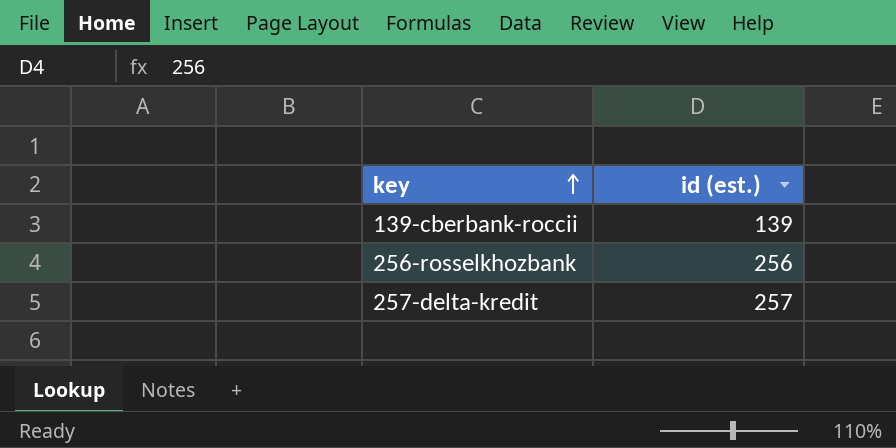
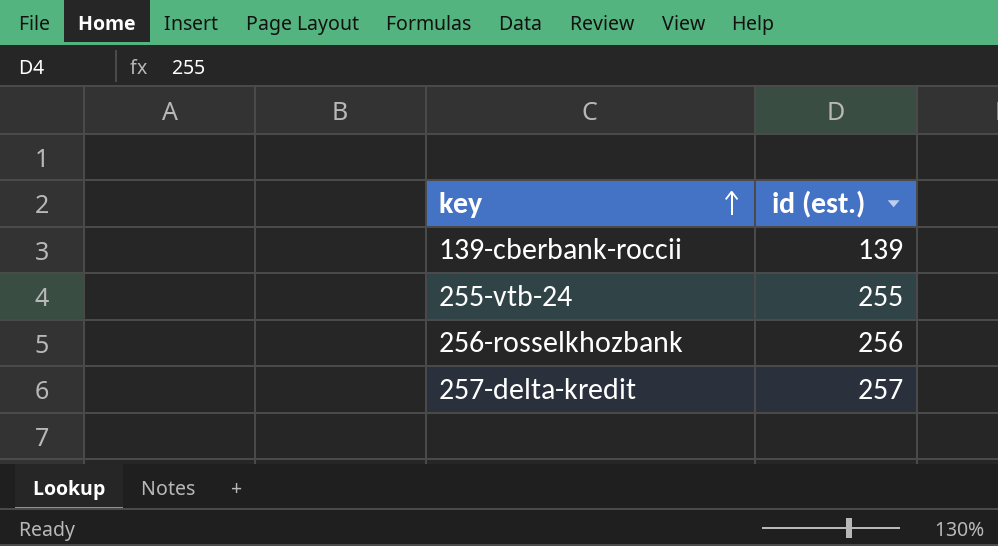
row 255-vtb-24: none -> 255

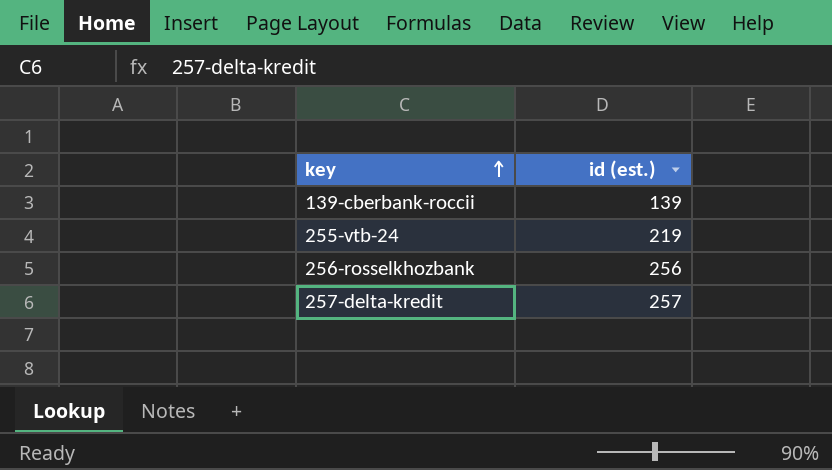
255-vtb-24 | id (est.): 255 -> 219

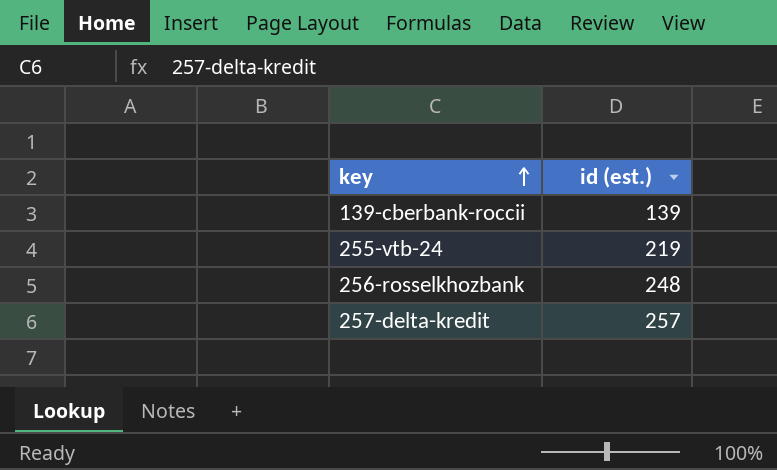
256-rosselkhozbank | id (est.): 256 -> 248

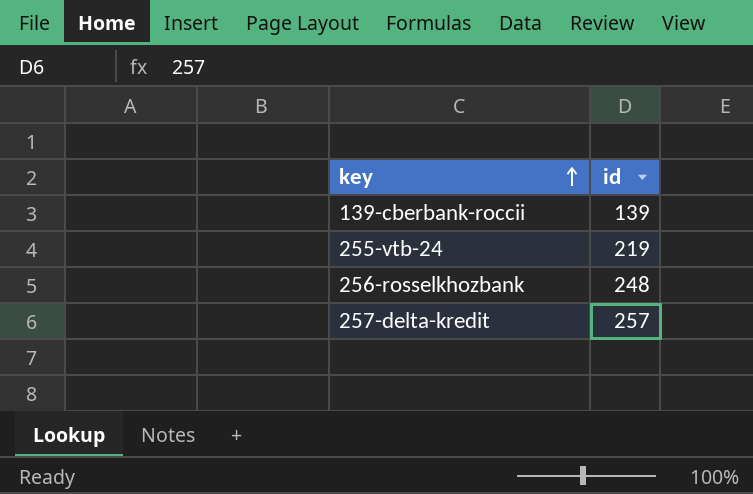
column name: id (est.) -> id

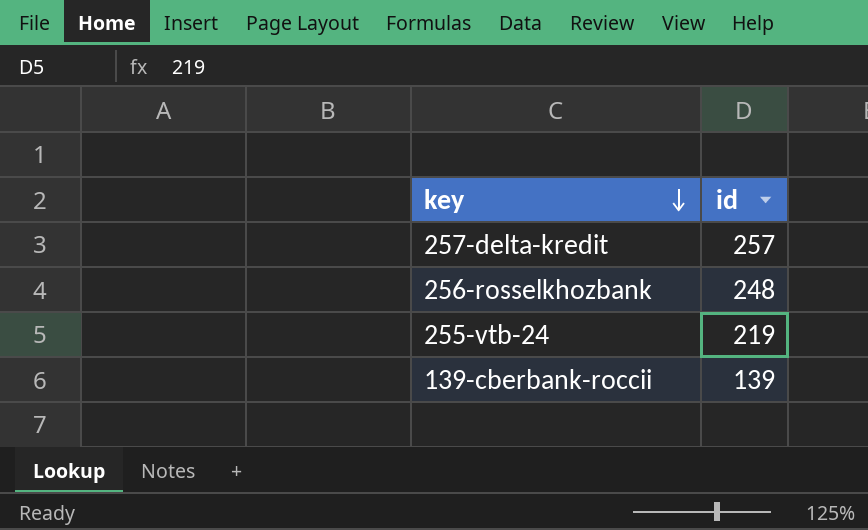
row order: key ascending -> key descending

